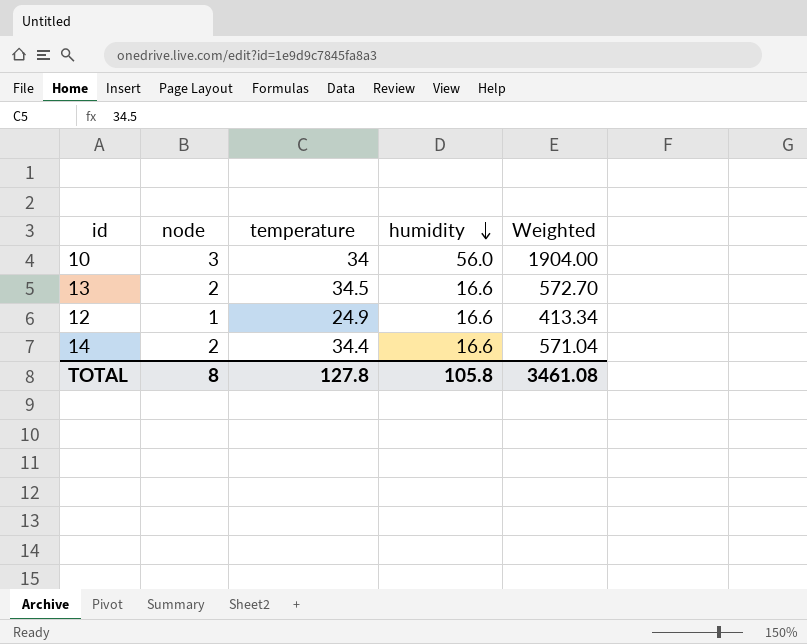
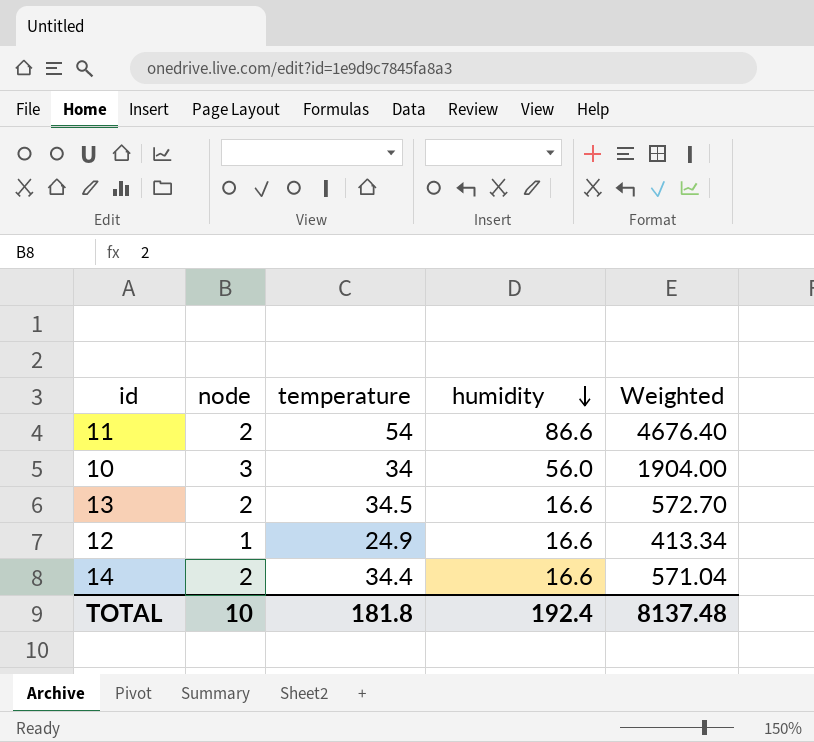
row 11: none -> 2 | 54 | 86.6 | 4676.40
TOTAL | node: 8 -> 10
TOTAL | temperature: 127.8 -> 181.8
TOTAL | humidity: 105.8 -> 192.4
TOTAL | Weighted: 3461.08 -> 8137.48

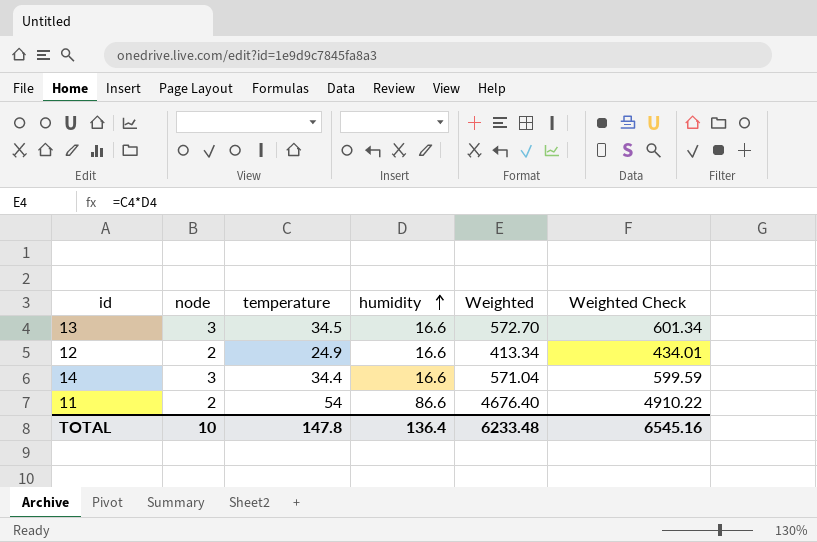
row order: humidity descending -> humidity ascending
column Weighted Check | formula: none -> [Weighted] * 1.05
row 10: 3 | 34 | 56.0 | 1904.00 -> none
13 | node: 2 -> 3
12 | node: 1 -> 2
14 | node: 2 -> 3
TOTAL | temperature: 181.8 -> 147.8
TOTAL | humidity: 192.4 -> 136.4
TOTAL | Weighted: 8137.48 -> 6233.48

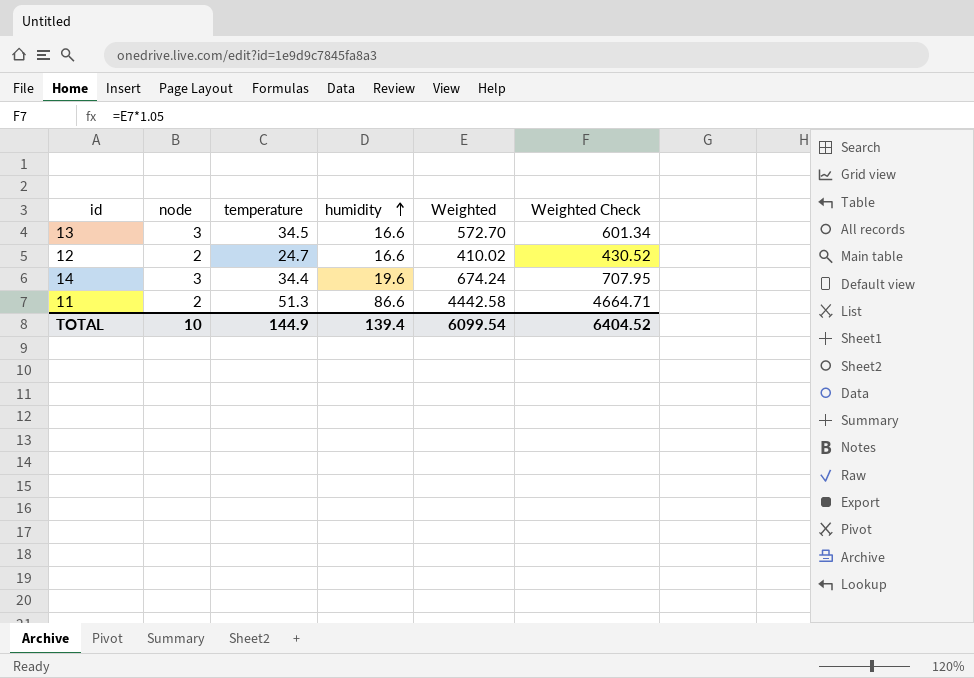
12 | temperature: 24.9 -> 24.7
12 | Weighted: 413.34 -> 410.02
12 | Weighted Check: 434.01 -> 430.52
14 | humidity: 16.6 -> 19.6
14 | Weighted: 571.04 -> 674.24
14 | Weighted Check: 599.59 -> 707.95
11 | temperature: 54 -> 51.3
11 | Weighted: 4676.40 -> 4442.58
11 | Weighted Check: 4910.22 -> 4664.71
TOTAL | temperature: 147.8 -> 144.9
TOTAL | humidity: 136.4 -> 139.4
TOTAL | Weighted: 6233.48 -> 6099.54
TOTAL | Weighted Check: 6545.16 -> 6404.52

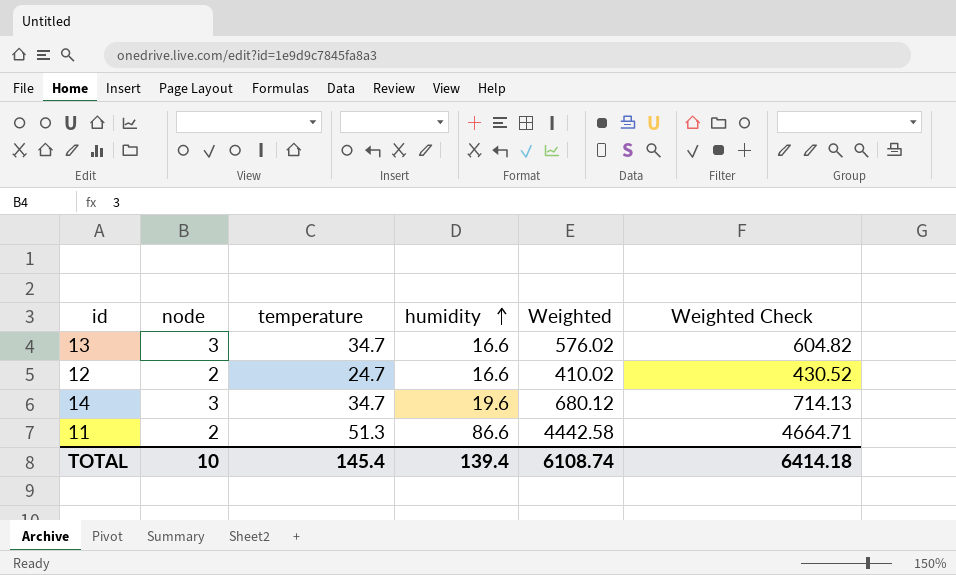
13 | temperature: 34.5 -> 34.7
13 | Weighted: 572.70 -> 576.02
13 | Weighted Check: 601.34 -> 604.82
14 | temperature: 34.4 -> 34.7
14 | Weighted: 674.24 -> 680.12
14 | Weighted Check: 707.95 -> 714.13
TOTAL | temperature: 144.9 -> 145.4
TOTAL | Weighted: 6099.54 -> 6108.74
TOTAL | Weighted Check: 6404.52 -> 6414.18

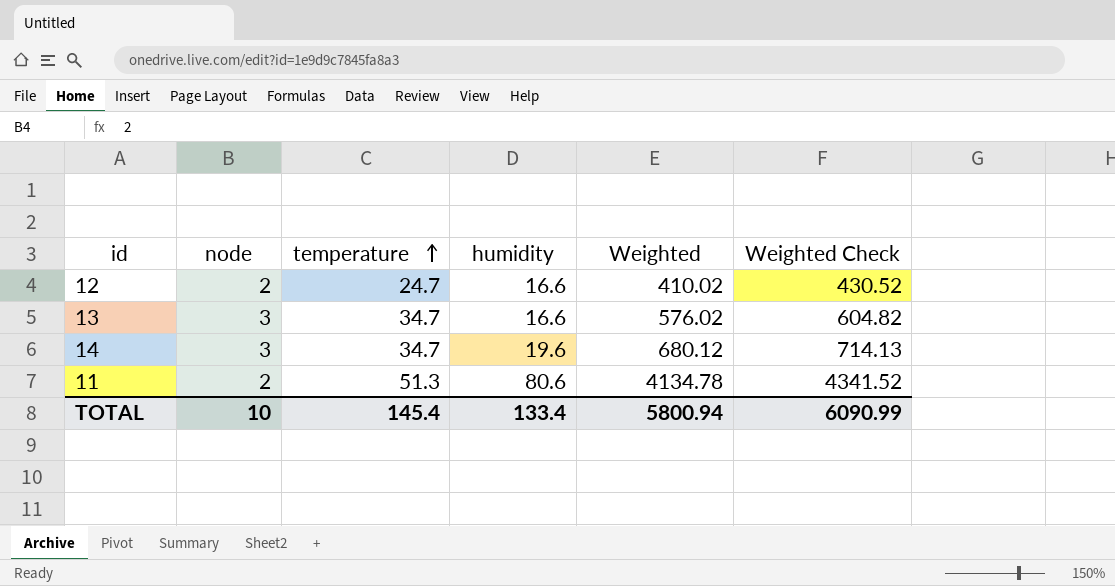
row order: humidity ascending -> temperature ascending
11 | humidity: 86.6 -> 80.6
11 | Weighted: 4442.58 -> 4134.78
11 | Weighted Check: 4664.71 -> 4341.52
TOTAL | humidity: 139.4 -> 133.4
TOTAL | Weighted: 6108.74 -> 5800.94
TOTAL | Weighted Check: 6414.18 -> 6090.99

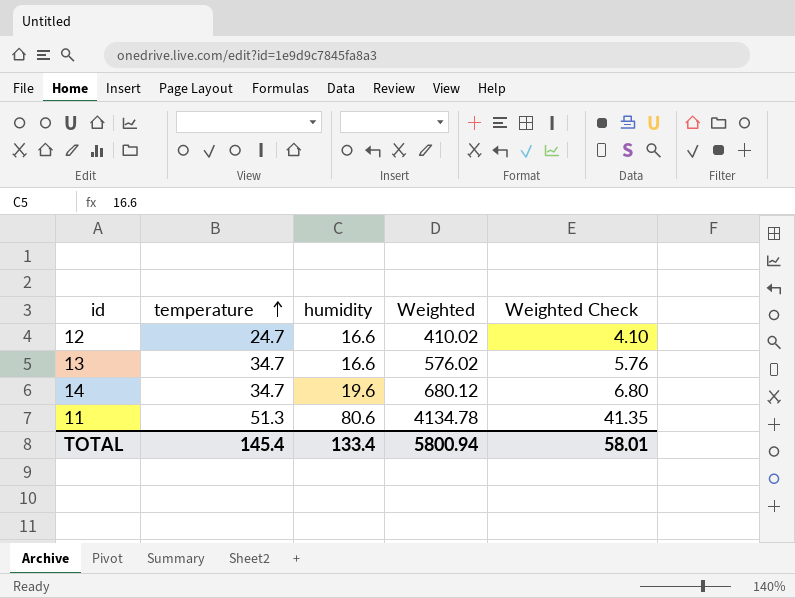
column node | position: 2 -> none
column Weighted Check | formula: [Weighted] * 1.05 -> [Weighted] * 0.01
TOTAL | Weighted Check: 6090.99 -> 58.01

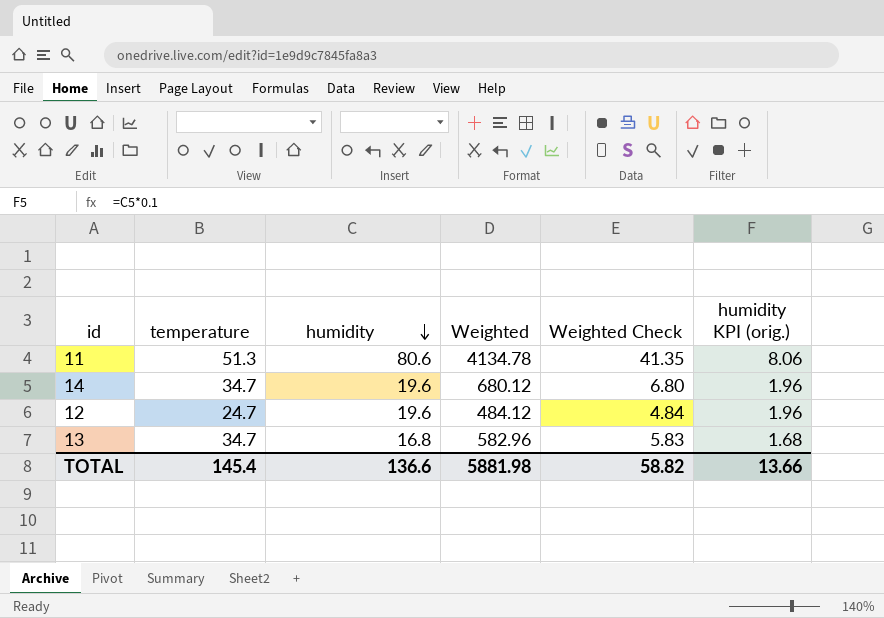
row order: temperature ascending -> humidity descending
column humidity KPI (orig.) | formula: none -> [humidity] * 0.1
12 | humidity: 16.6 -> 19.6
12 | Weighted: 410.02 -> 484.12
12 | Weighted Check: 4.10 -> 4.84
13 | humidity: 16.6 -> 16.8
13 | Weighted: 576.02 -> 582.96
13 | Weighted Check: 5.76 -> 5.83
TOTAL | humidity: 133.4 -> 136.6
TOTAL | Weighted: 5800.94 -> 5881.98
TOTAL | Weighted Check: 58.01 -> 58.82

